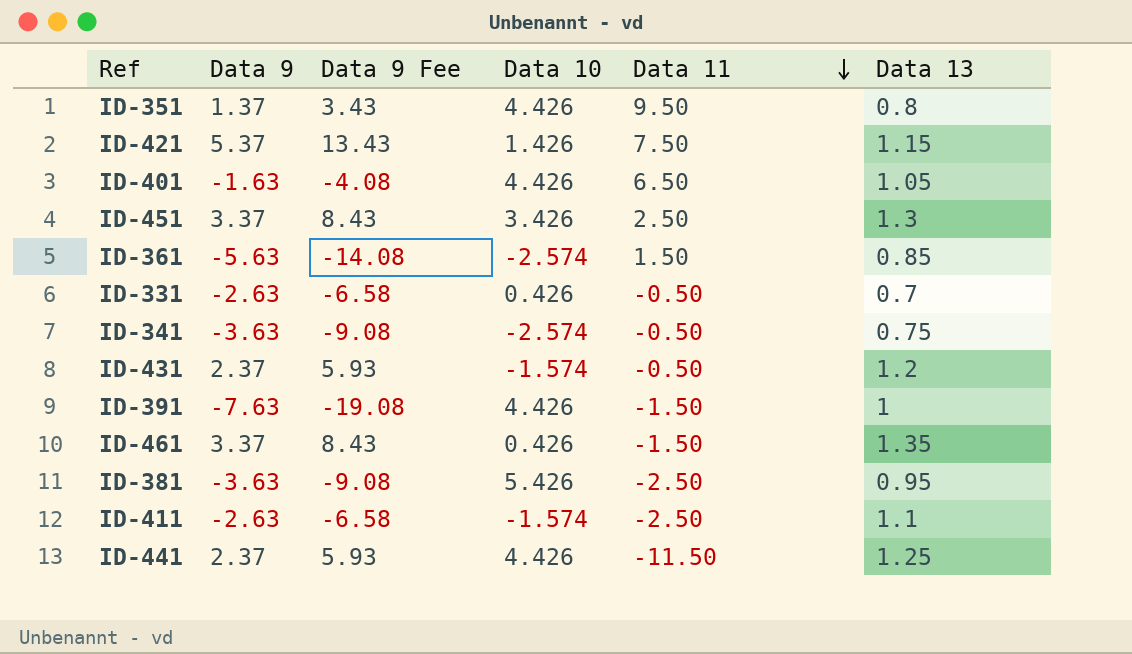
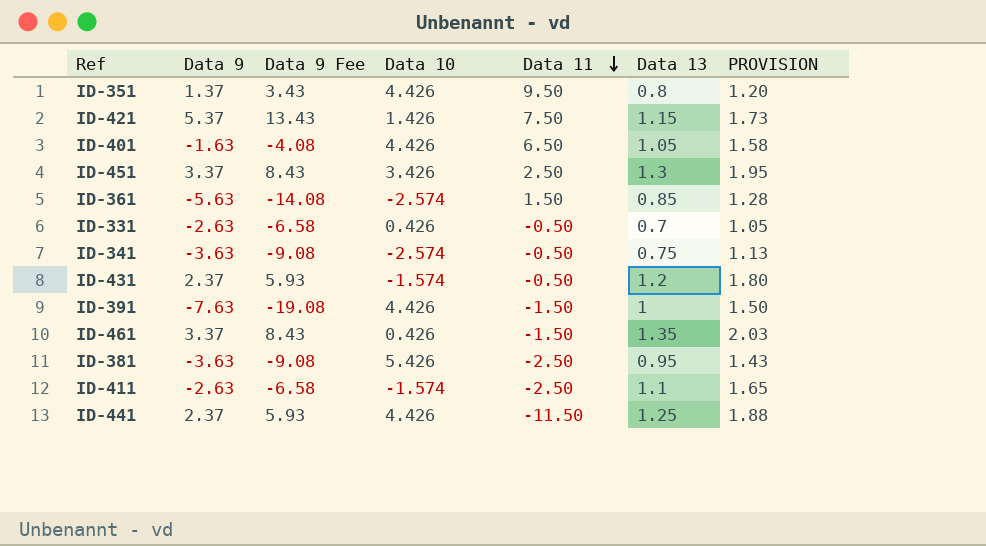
column PROVISION | formula: none -> [Data 13] * 1.5

